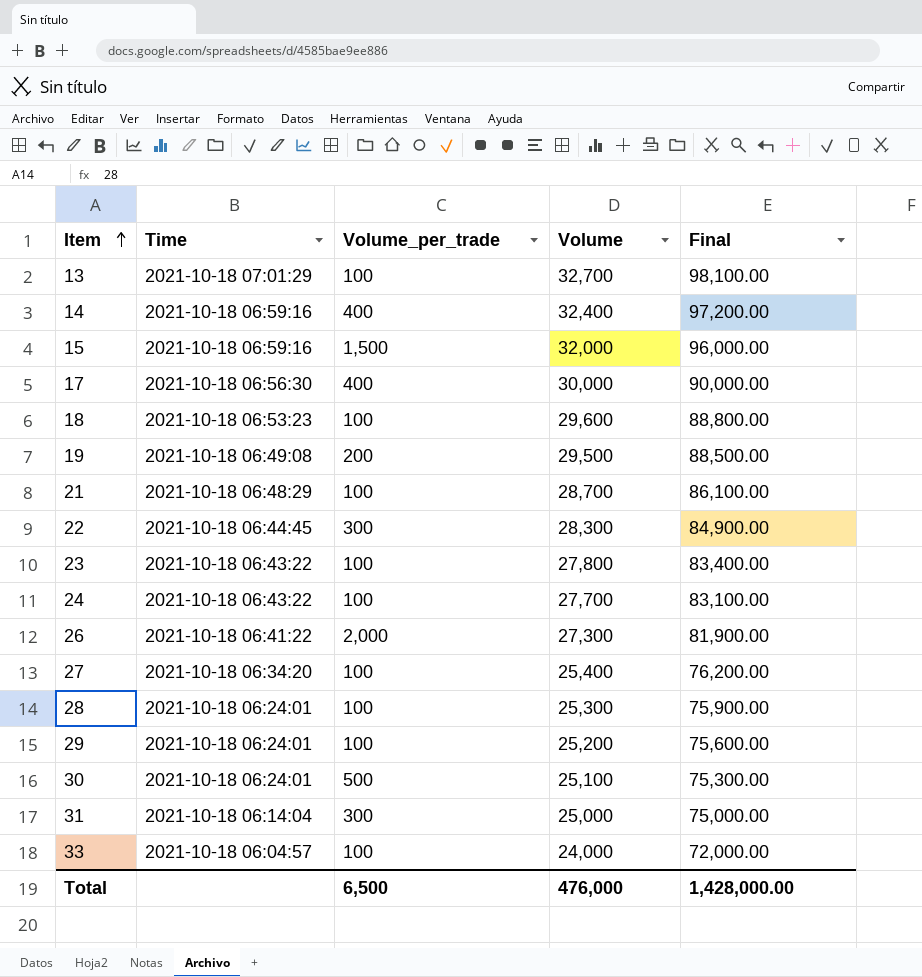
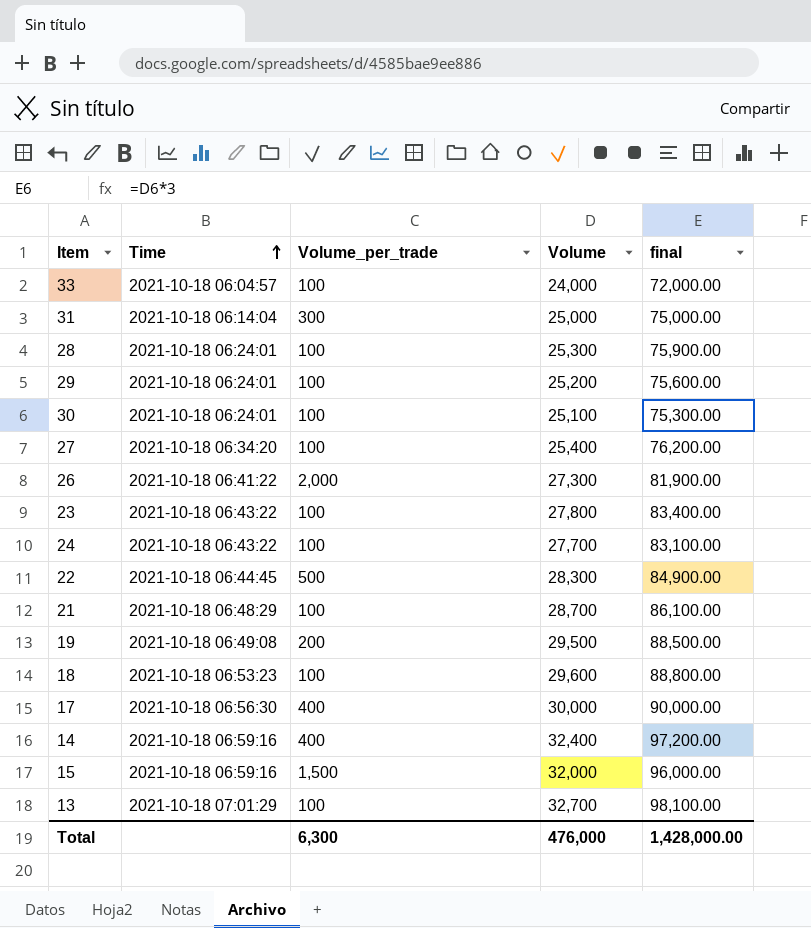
row order: Item ascending -> Time ascending
column name: Final -> final
30 | Volume_per_trade: 500 -> 100
22 | Volume_per_trade: 300 -> 500
Total | Volume_per_trade: 6,500 -> 6,300

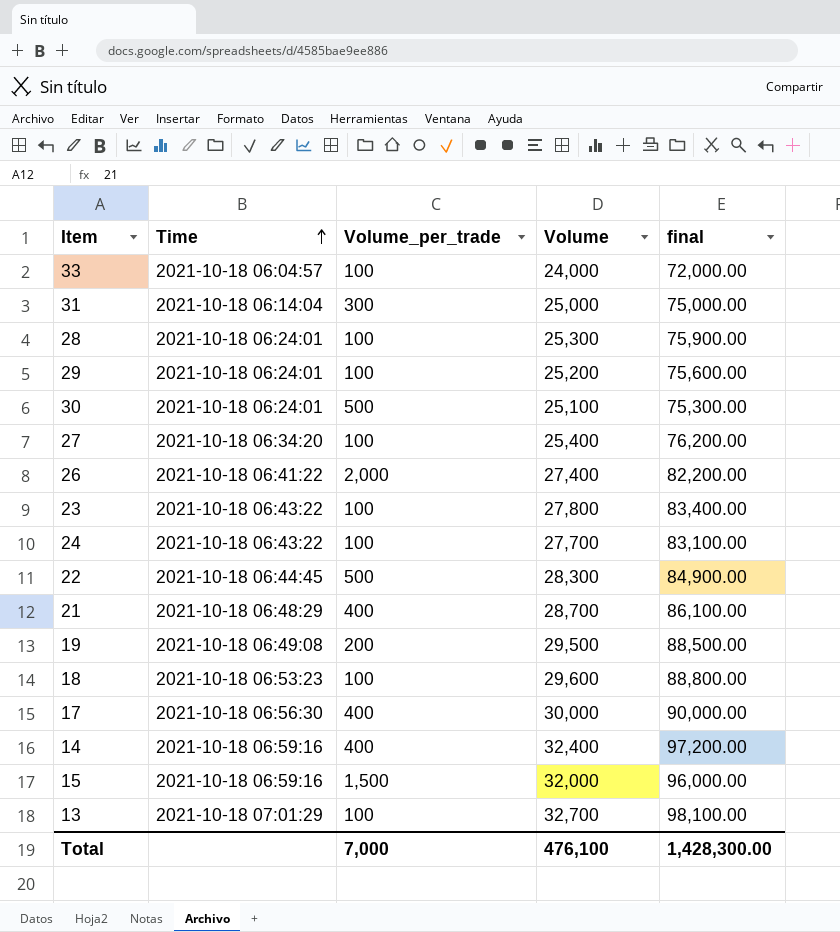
30 | Volume_per_trade: 100 -> 500
26 | Volume: 27,300 -> 27,400
26 | final: 81,900.00 -> 82,200.00
21 | Volume_per_trade: 100 -> 400
Total | Volume_per_trade: 6,300 -> 7,000
Total | Volume: 476,000 -> 476,100
Total | final: 1,428,000.00 -> 1,428,300.00

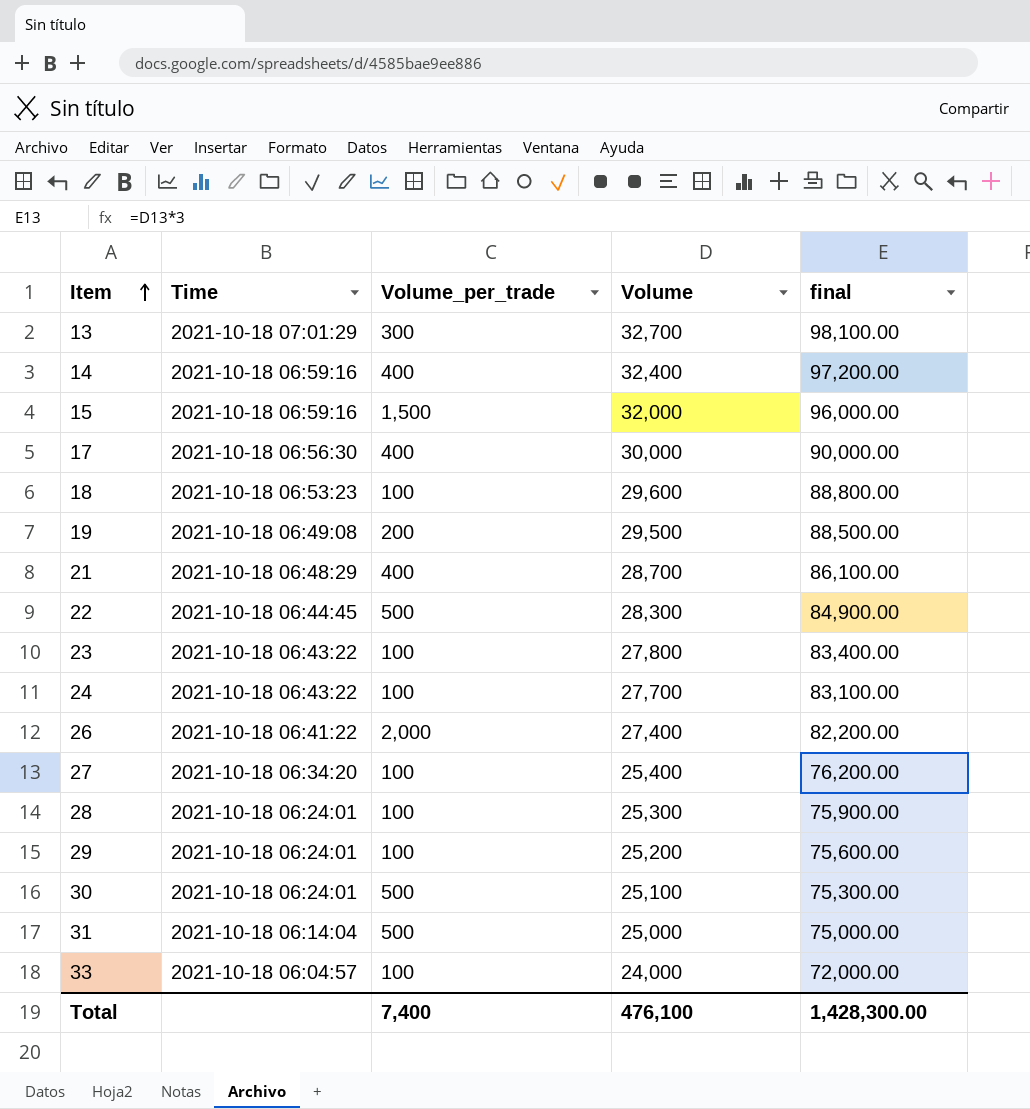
row order: Time ascending -> Item ascending
13 | Volume_per_trade: 100 -> 300
31 | Volume_per_trade: 300 -> 500
Total | Volume_per_trade: 7,000 -> 7,400

